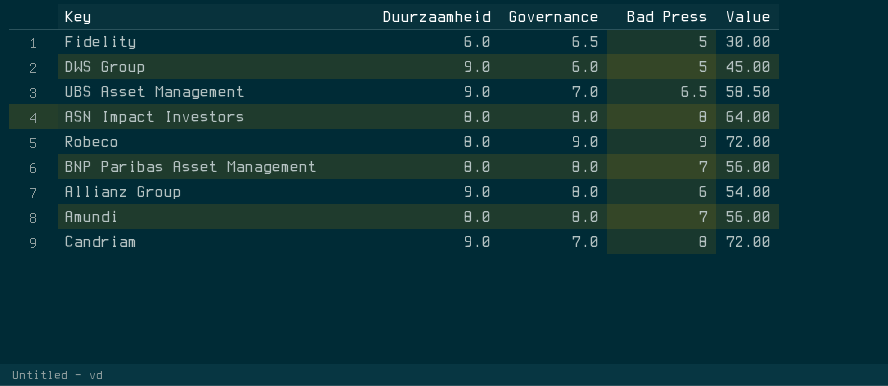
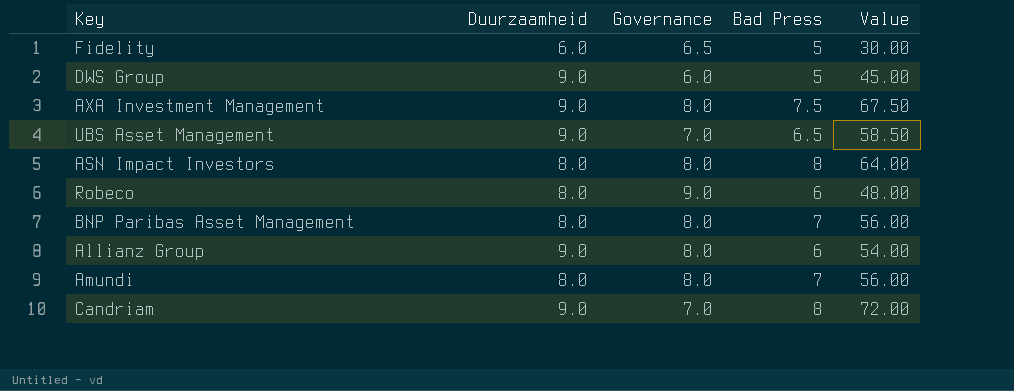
row AXA Investment Management: none -> 9.0 | 8.0 | 7.5 | 67.50
Robeco | Bad Press: 9 -> 6
Robeco | Value: 72.00 -> 48.00

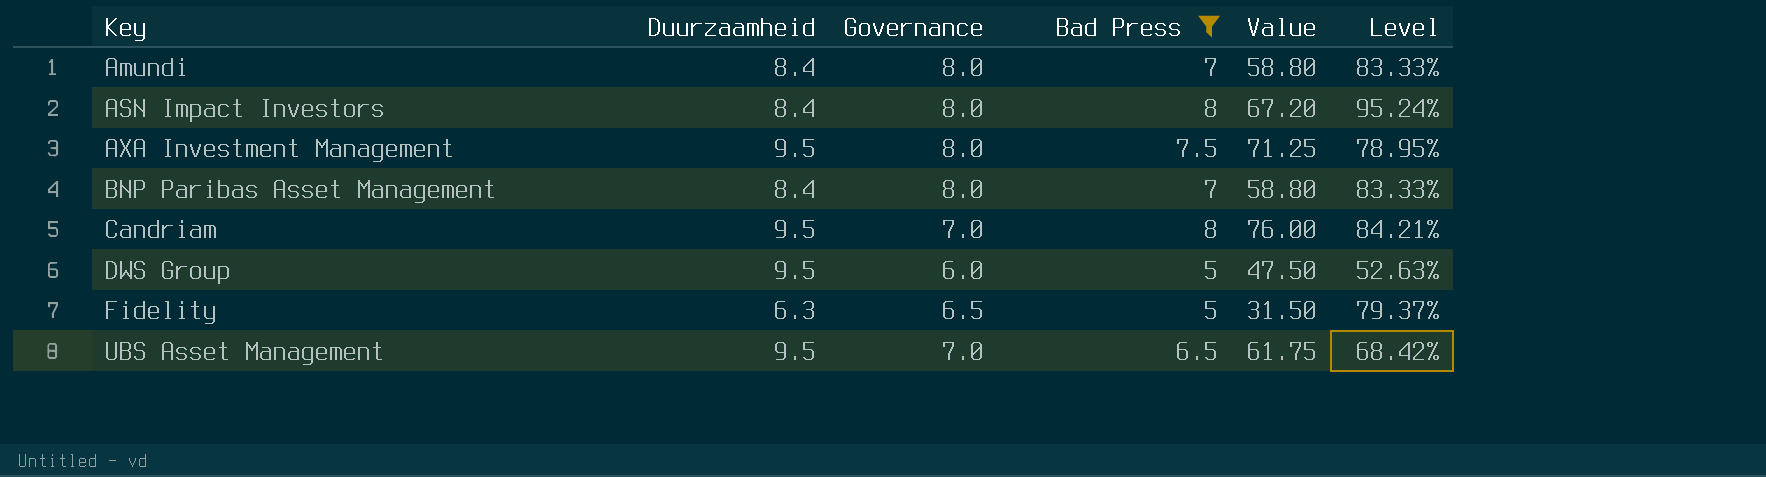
filter: none -> Bad Press != 6
row order: none -> Key ascending
column Level | formula: none -> [Bad Press] / [Duurzaamheid]
Amundi | Duurzaamheid: 8.0 -> 8.4
Amundi | Value: 56.00 -> 58.80
ASN Impact Investors | Duurzaamheid: 8.0 -> 8.4
ASN Impact Investors | Value: 64.00 -> 67.20
AXA Investment Management | Duurzaamheid: 9.0 -> 9.5
AXA Investment Management | Value: 67.50 -> 71.25
BNP Paribas Asset Management | Duurzaamheid: 8.0 -> 8.4
BNP Paribas Asset Management | Value: 56.00 -> 58.80
Candriam | Duurzaamheid: 9.0 -> 9.5
Candriam | Value: 72.00 -> 76.00
DWS Group | Duurzaamheid: 9.0 -> 9.5
DWS Group | Value: 45.00 -> 47.50
Fidelity | Duurzaamheid: 6.0 -> 6.3
Fidelity | Value: 30.00 -> 31.50
UBS Asset Management | Duurzaamheid: 9.0 -> 9.5
UBS Asset Management | Value: 58.50 -> 61.75

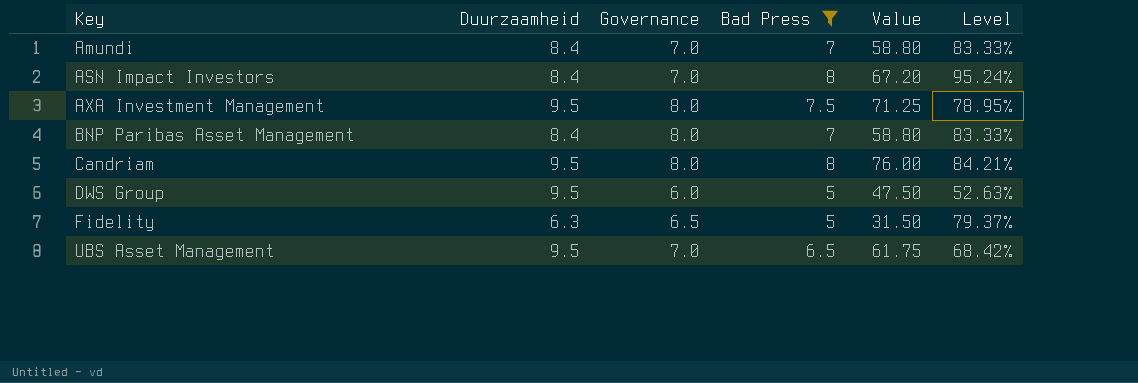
Amundi | Governance: 8.0 -> 7.0
ASN Impact Investors | Governance: 8.0 -> 7.0
Candriam | Governance: 7.0 -> 8.0

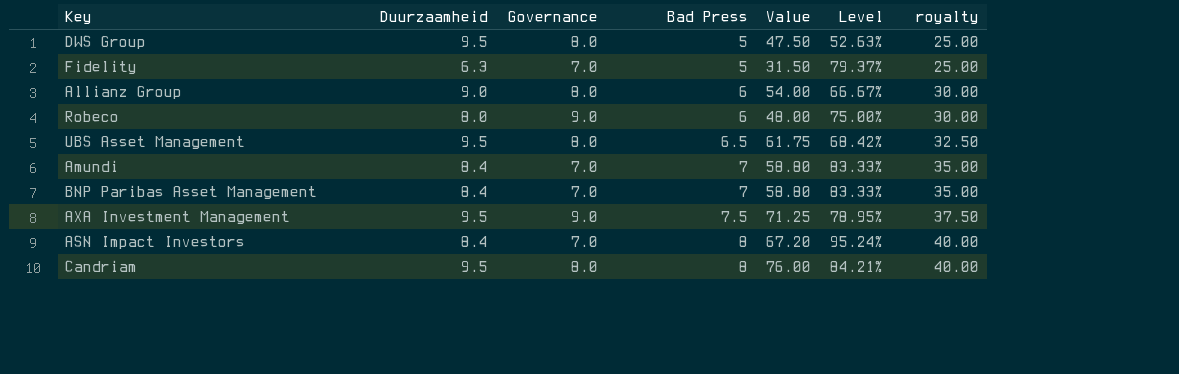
filter: Bad Press != 6 -> none
row order: Key ascending -> Bad Press ascending
column royalty | formula: none -> [Bad Press] * 5
DWS Group | Governance: 6.0 -> 8.0
Fidelity | Governance: 6.5 -> 7.0
UBS Asset Management | Governance: 7.0 -> 8.0
BNP Paribas Asset Management | Governance: 8.0 -> 7.0
AXA Investment Management | Governance: 8.0 -> 9.0

